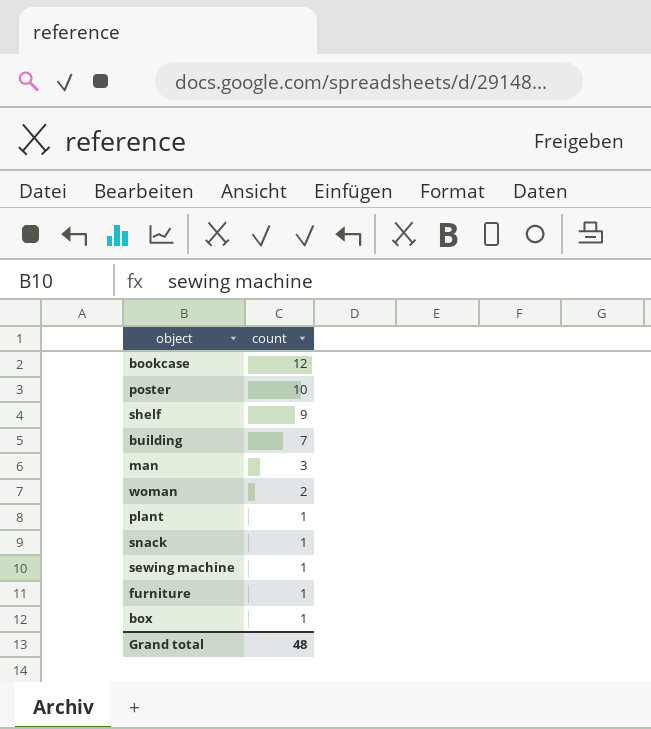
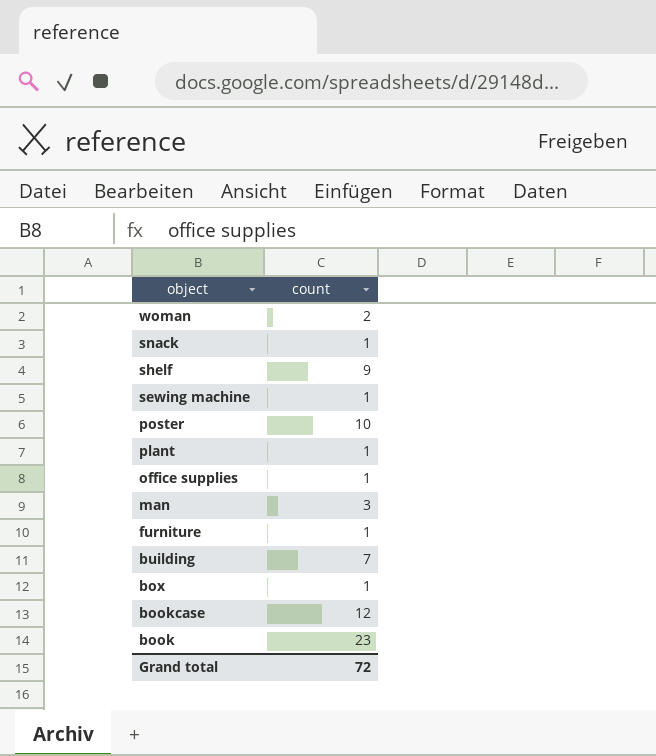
row order: count descending -> object descending
row office supplies: none -> 1
row book: none -> 23
Grand total | count: 48 -> 72

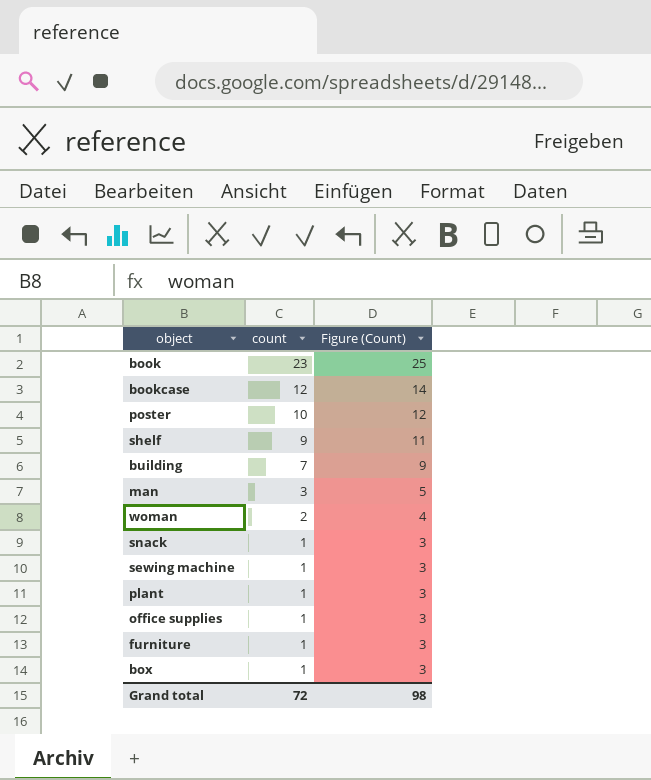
row order: object descending -> count descending
column Figure (Count) | formula: none -> [count] + 2

